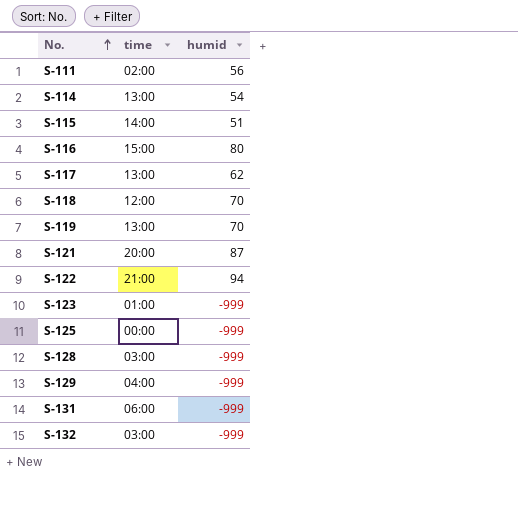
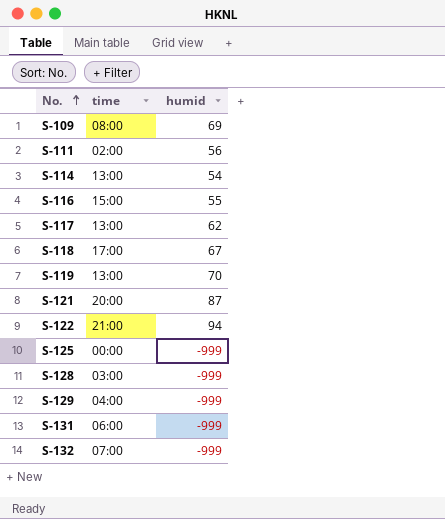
row S-115: 14:00 | 51 -> none
row S-123: 01:00 | -999 -> none
row S-109: none -> 08:00 | 69
S-116 | humid: 80 -> 55
S-118 | time: 12:00 -> 17:00
S-118 | humid: 70 -> 67
S-132 | time: 03:00 -> 07:00

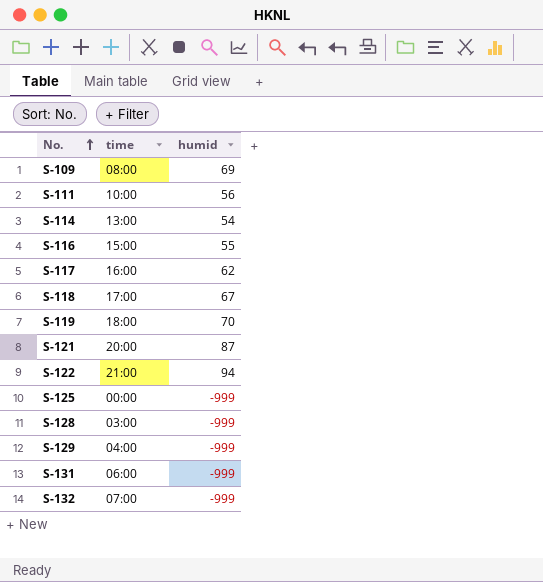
S-111 | time: 02:00 -> 10:00
S-117 | time: 13:00 -> 16:00
S-119 | time: 13:00 -> 18:00

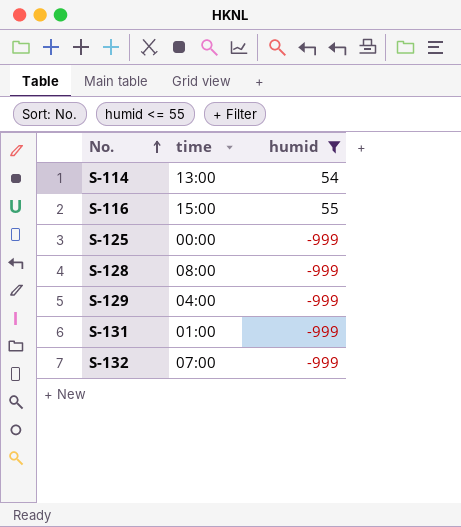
filter: none -> humid <= 55
S-128 | time: 03:00 -> 08:00
S-131 | time: 06:00 -> 01:00

